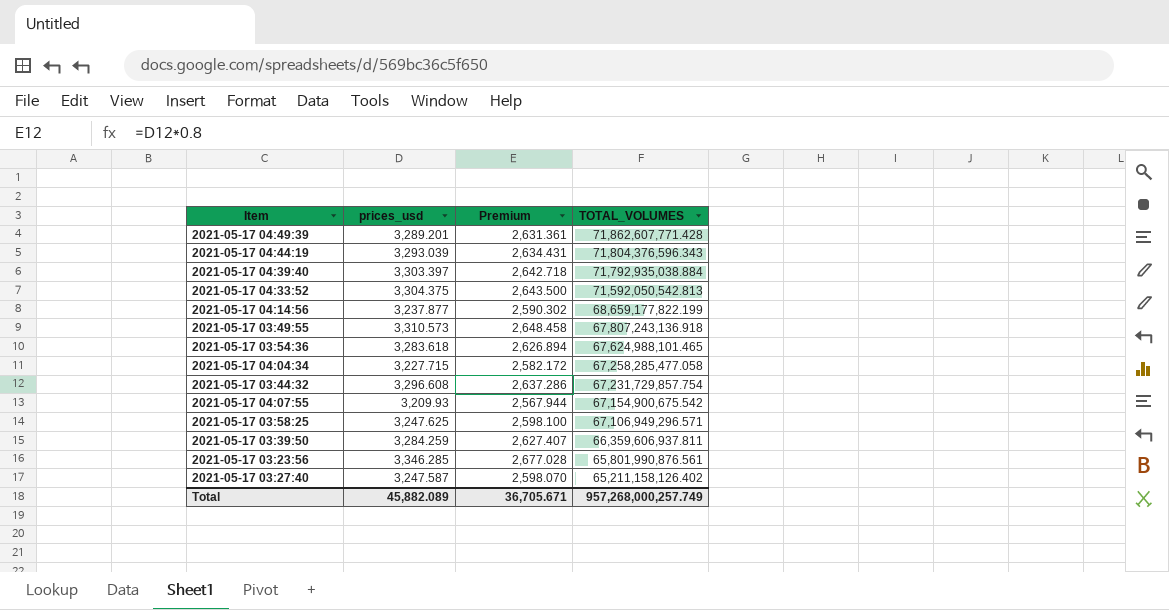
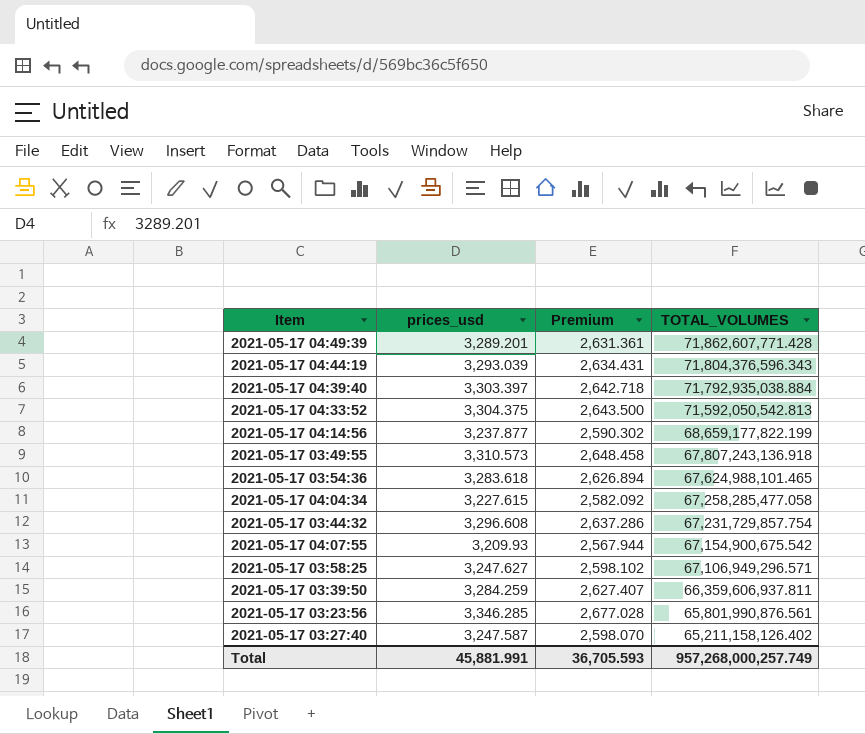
2021-05-17 04:04:34 | prices_usd: 3,227.715 -> 3,227.615
2021-05-17 04:04:34 | Premium: 2,582.172 -> 2,582.092
2021-05-17 03:58:25 | prices_usd: 3,247.625 -> 3,247.627
2021-05-17 03:58:25 | Premium: 2,598.100 -> 2,598.102
Total | prices_usd: 45,882.089 -> 45,881.991
Total | Premium: 36,705.671 -> 36,705.593

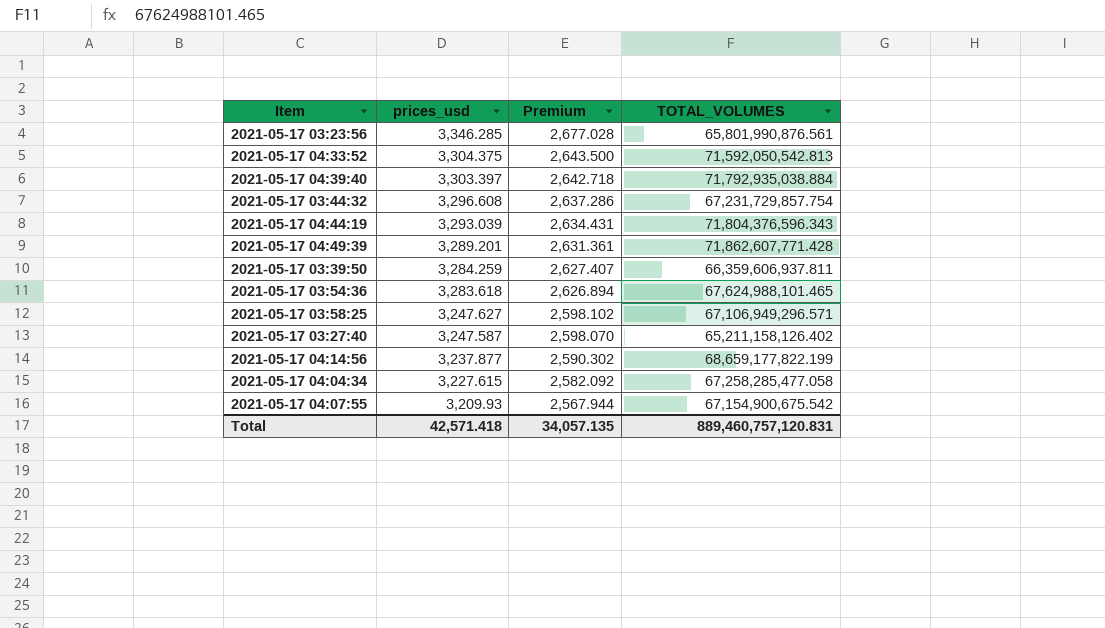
row order: TOTAL_VOLUMES descending -> prices_usd descending
row 2021-05-17 03:49:55: 3,310.573 | 2,648.458 | 67,807,243,136.918 -> none
Total | prices_usd: 45,881.991 -> 42,571.418
Total | Premium: 36,705.593 -> 34,057.135
Total | TOTAL_VOLUMES: 957,268,000,257.749 -> 889,460,757,120.831

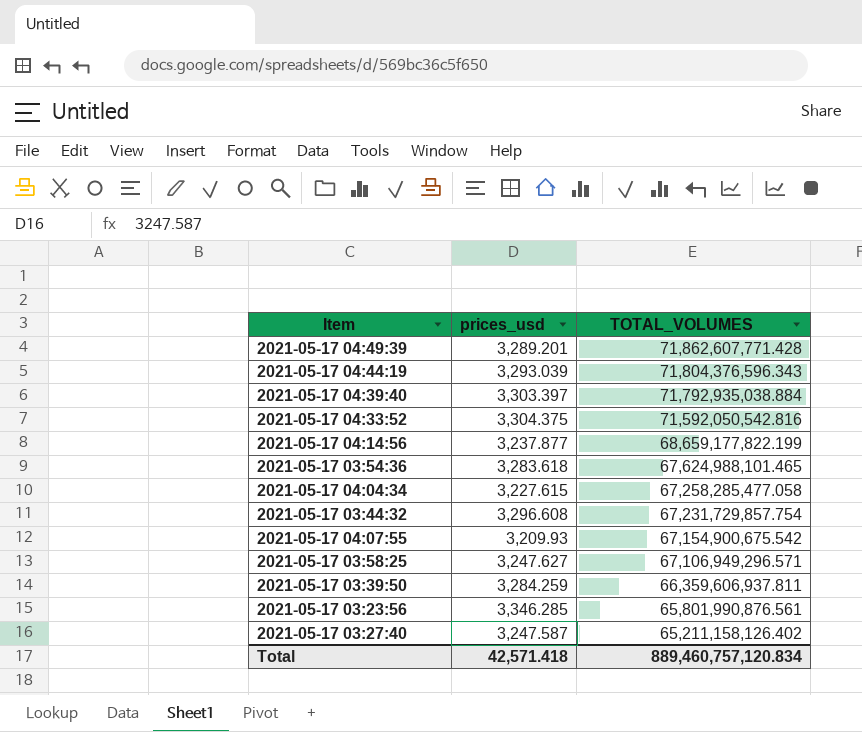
row order: prices_usd descending -> TOTAL_VOLUMES descending
column Premium | formula: [prices_usd] * 0.8 -> none
2021-05-17 04:33:52 | TOTAL_VOLUMES: 71,592,050,542.813 -> 71,592,050,542.816
Total | TOTAL_VOLUMES: 889,460,757,120.831 -> 889,460,757,120.834

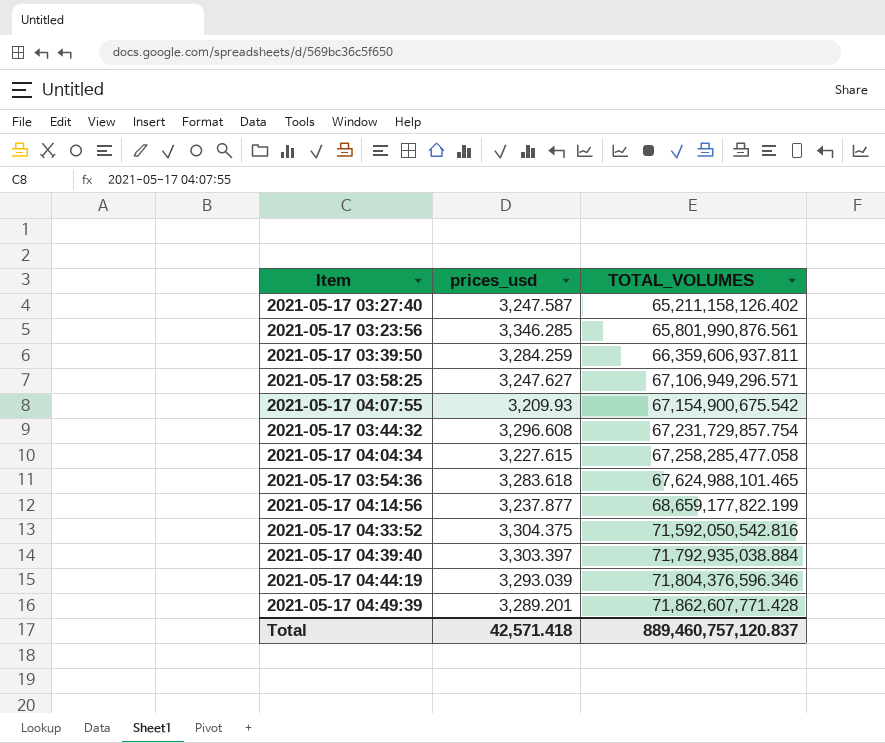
row order: TOTAL_VOLUMES descending -> TOTAL_VOLUMES ascending
2021-05-17 04:44:19 | TOTAL_VOLUMES: 71,804,376,596.343 -> 71,804,376,596.346
Total | TOTAL_VOLUMES: 889,460,757,120.834 -> 889,460,757,120.837

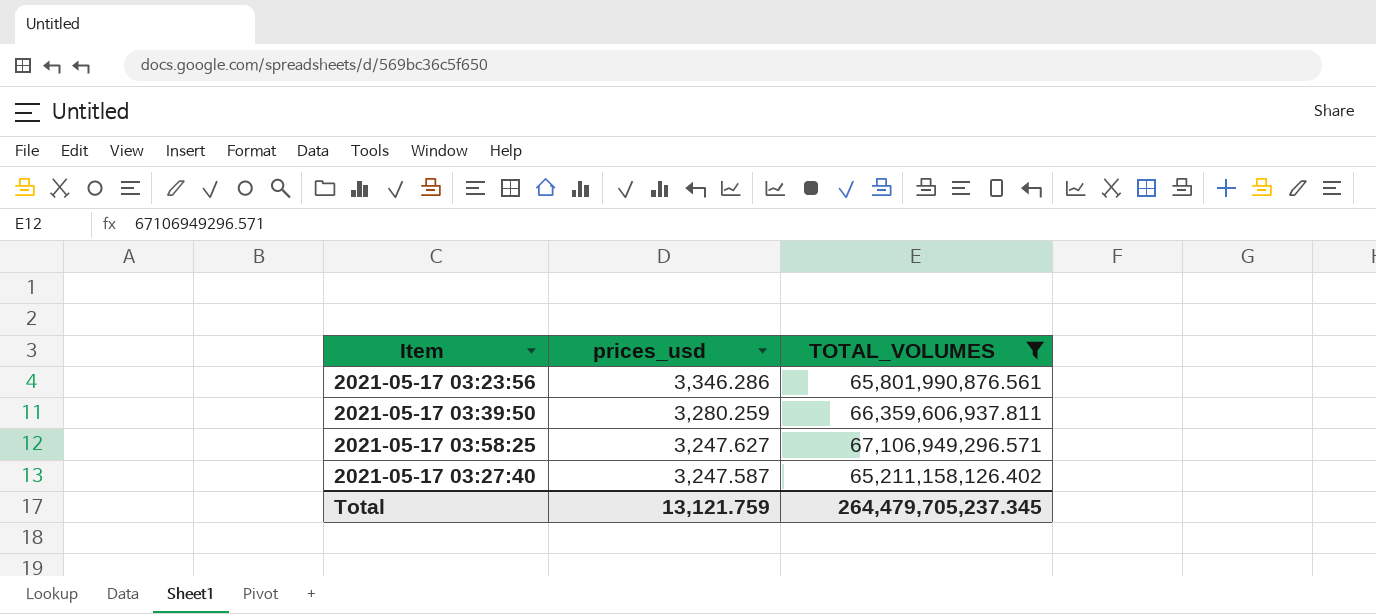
filter: none -> TOTAL_VOLUMES <= 67,106,949,296.571
row order: TOTAL_VOLUMES ascending -> prices_usd descending
2021-05-17 03:23:56 | prices_usd: 3,346.285 -> 3,346.286
2021-05-17 03:39:50 | prices_usd: 3,284.259 -> 3,280.259
Total | prices_usd: 42,571.418 -> 13,121.759
Total | TOTAL_VOLUMES: 889,460,757,120.837 -> 264,479,705,237.345

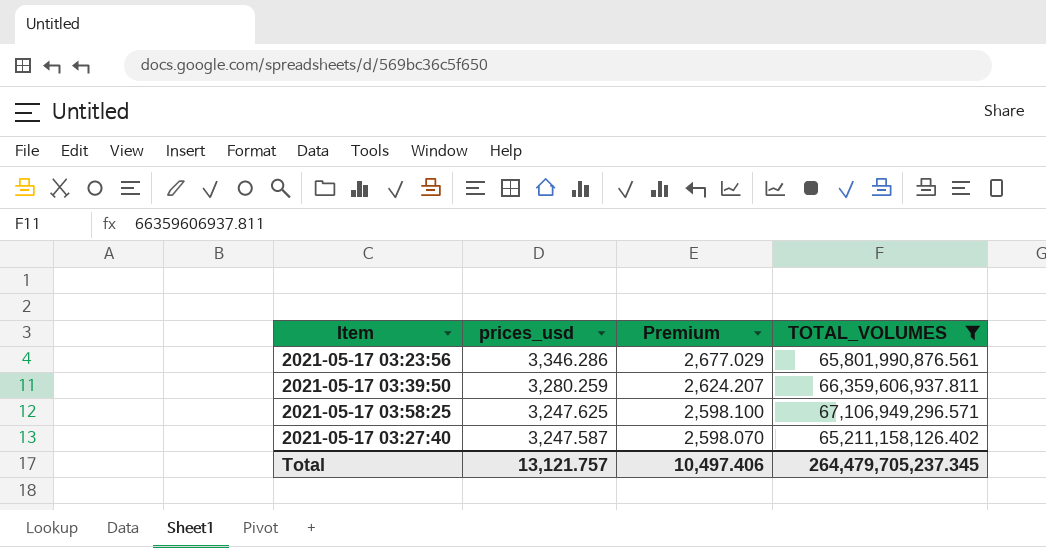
column Premium | formula: none -> [prices_usd] * 0.8
2021-05-17 03:58:25 | prices_usd: 3,247.627 -> 3,247.625
Total | prices_usd: 13,121.759 -> 13,121.757

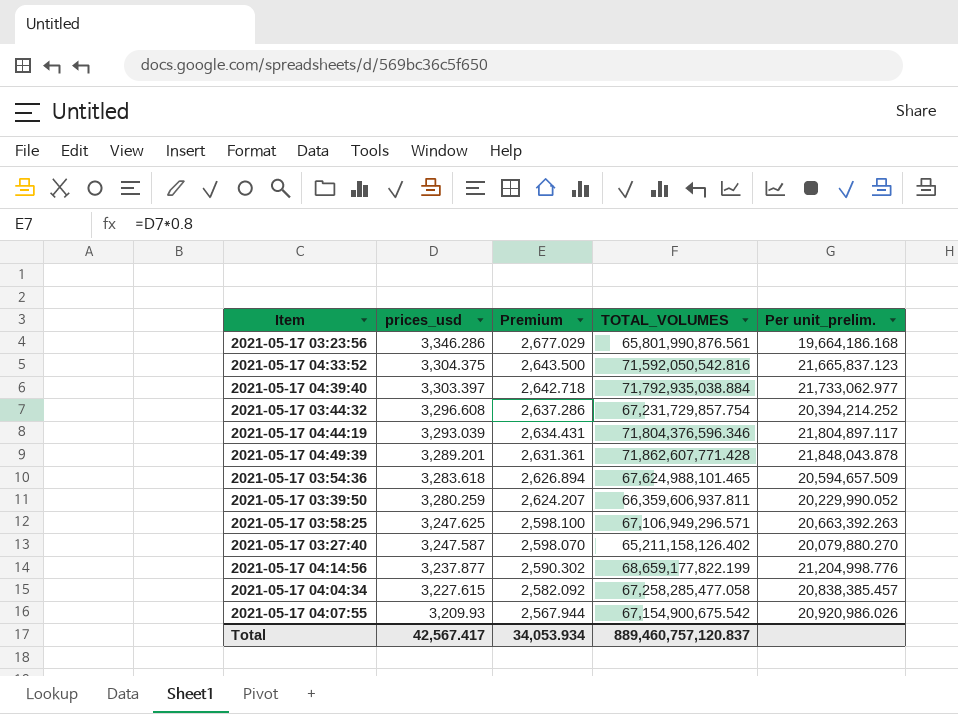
filter: TOTAL_VOLUMES <= 67,106,949,296.571 -> none
column Per unit_prelim. | formula: none -> [TOTAL_VOLUMES] / [prices_usd]
Total | prices_usd: 13,121.757 -> 42,567.417
Total | Premium: 10,497.406 -> 34,053.934
Total | TOTAL_VOLUMES: 264,479,705,237.345 -> 889,460,757,120.837

